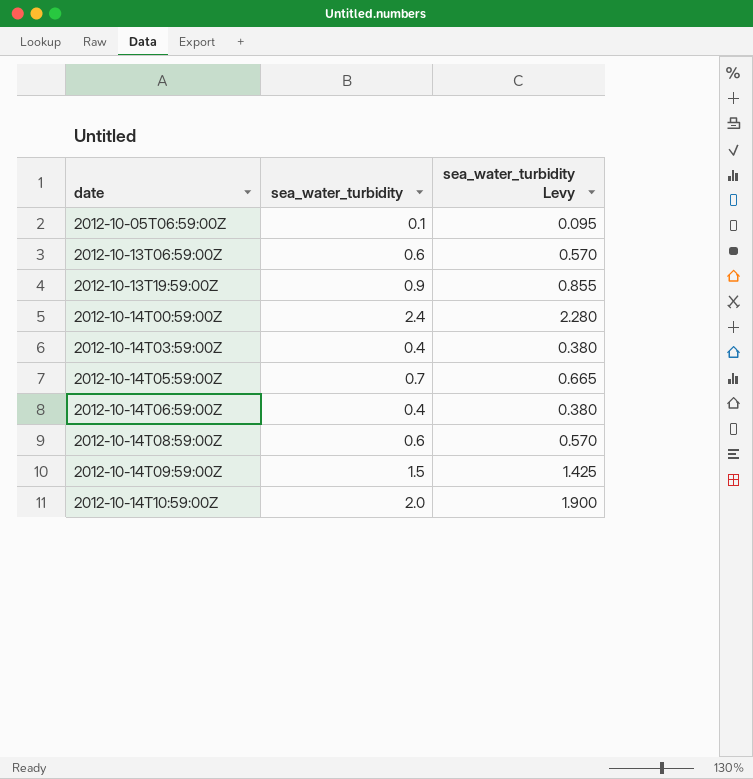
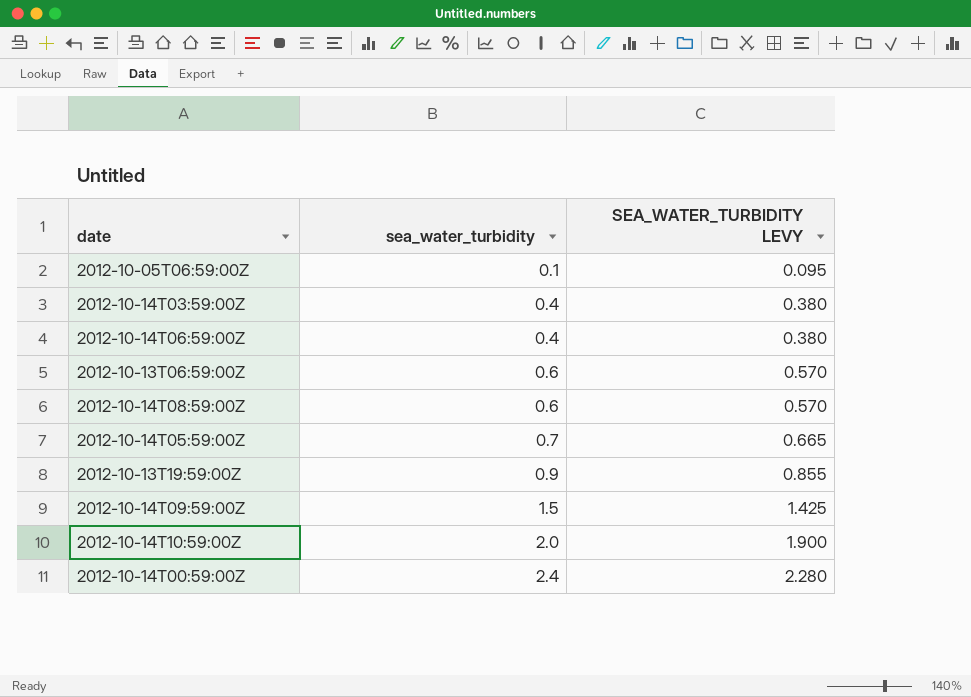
row order: date ascending -> sea_water_turbidity ascending
column name: sea_water_turbidity Levy -> SEA_WATER_TURBIDITY LEVY

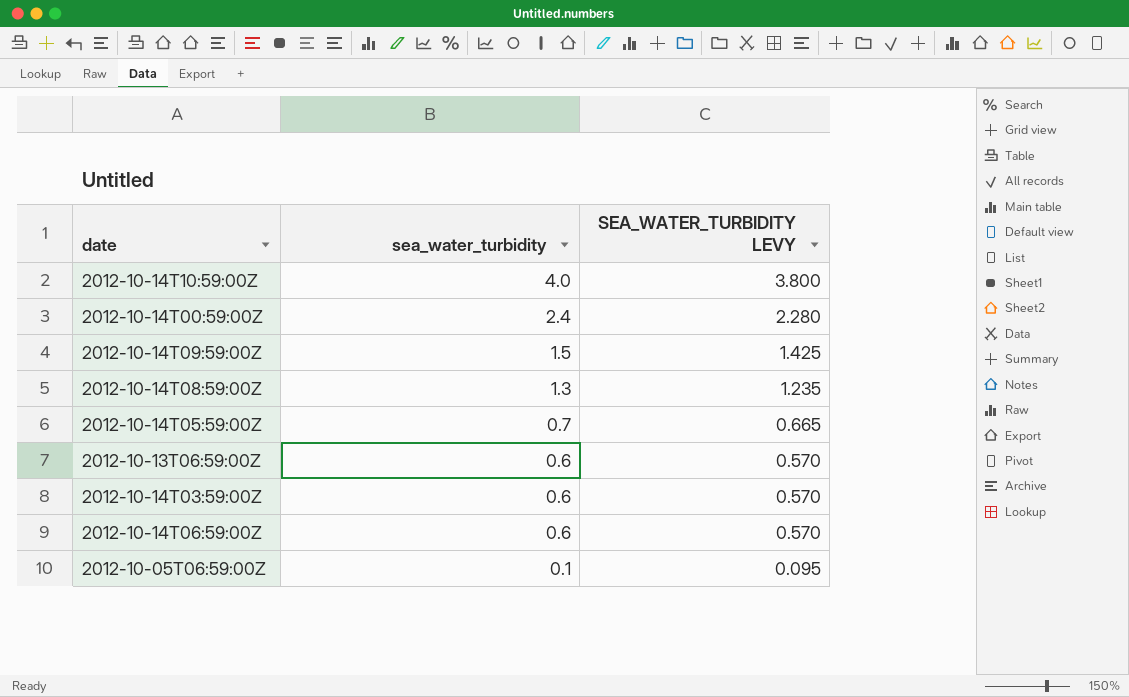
row order: sea_water_turbidity ascending -> sea_water_turbidity descending
row 2012-10-13T19:59:00Z: 0.9 | 0.855 -> none
2012-10-14T10:59:00Z | sea_water_turbidity: 2.0 -> 4.0
2012-10-14T10:59:00Z | SEA_WATER_TURBIDITY LEVY: 1.900 -> 3.800
2012-10-14T08:59:00Z | sea_water_turbidity: 0.6 -> 1.3
2012-10-14T08:59:00Z | SEA_WATER_TURBIDITY LEVY: 0.570 -> 1.235
2012-10-14T03:59:00Z | sea_water_turbidity: 0.4 -> 0.6
2012-10-14T03:59:00Z | SEA_WATER_TURBIDITY LEVY: 0.380 -> 0.570
2012-10-14T06:59:00Z | sea_water_turbidity: 0.4 -> 0.6
2012-10-14T06:59:00Z | SEA_WATER_TURBIDITY LEVY: 0.380 -> 0.570

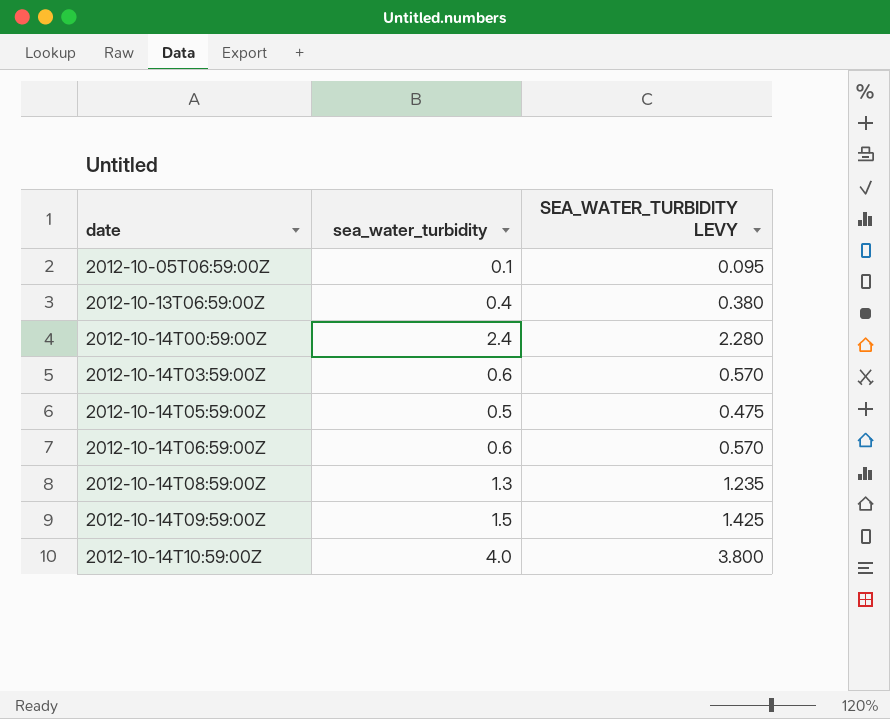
row order: sea_water_turbidity descending -> date ascending
2012-10-13T06:59:00Z | sea_water_turbidity: 0.6 -> 0.4
2012-10-13T06:59:00Z | SEA_WATER_TURBIDITY LEVY: 0.570 -> 0.380
2012-10-14T05:59:00Z | sea_water_turbidity: 0.7 -> 0.5
2012-10-14T05:59:00Z | SEA_WATER_TURBIDITY LEVY: 0.665 -> 0.475

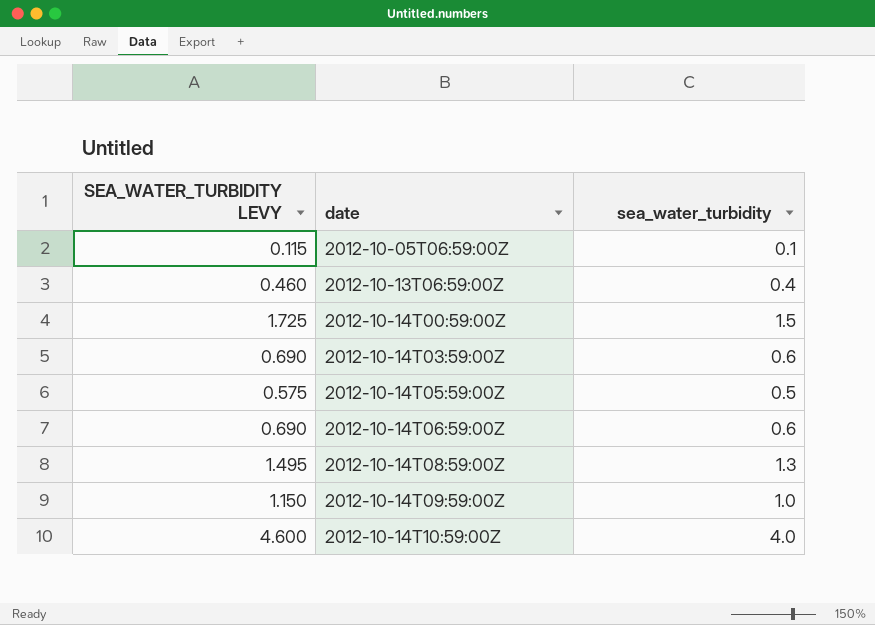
column SEA_WATER_TURBIDITY LEVY | formula: [sea_water_turbidity] * 0.95 -> [sea_water_turbidity] * 1.15
column SEA_WATER_TURBIDITY LEVY | position: 3 -> 1
2012-10-14T00:59:00Z | sea_water_turbidity: 2.4 -> 1.5
2012-10-14T09:59:00Z | sea_water_turbidity: 1.5 -> 1.0

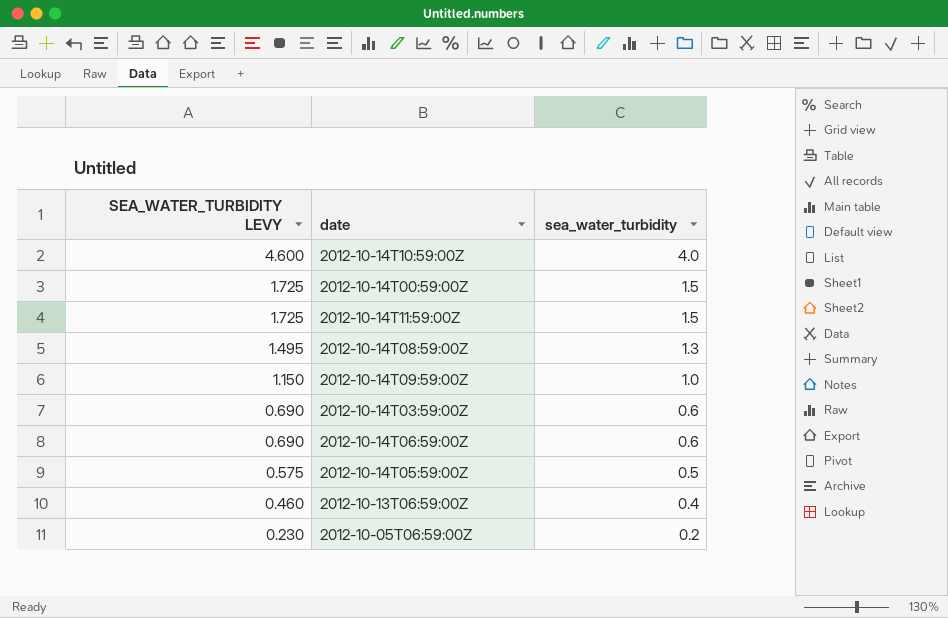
row order: date ascending -> SEA_WATER_TURBIDITY LEVY descending
row 2012-10-14T11:59:00Z: none -> 1.725 | 1.5
2012-10-05T06:59:00Z | SEA_WATER_TURBIDITY LEVY: 0.115 -> 0.230
2012-10-05T06:59:00Z | sea_water_turbidity: 0.1 -> 0.2

